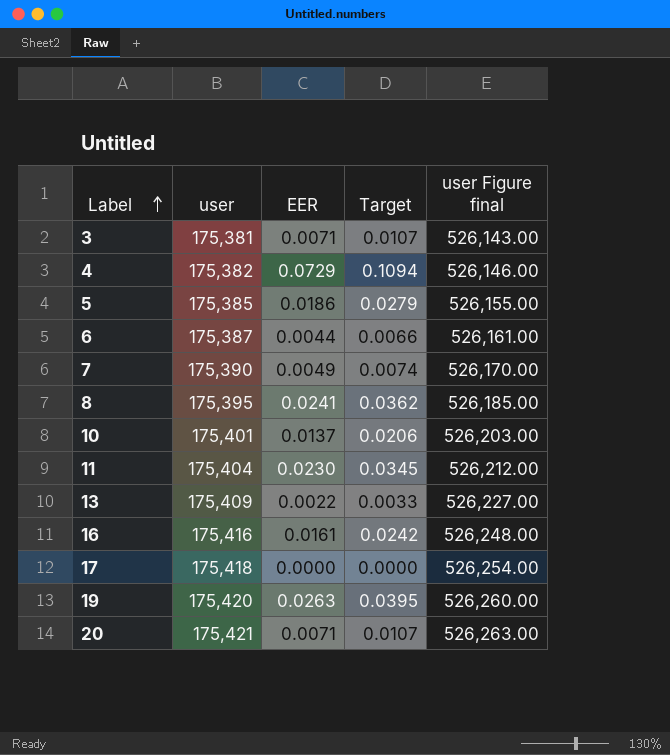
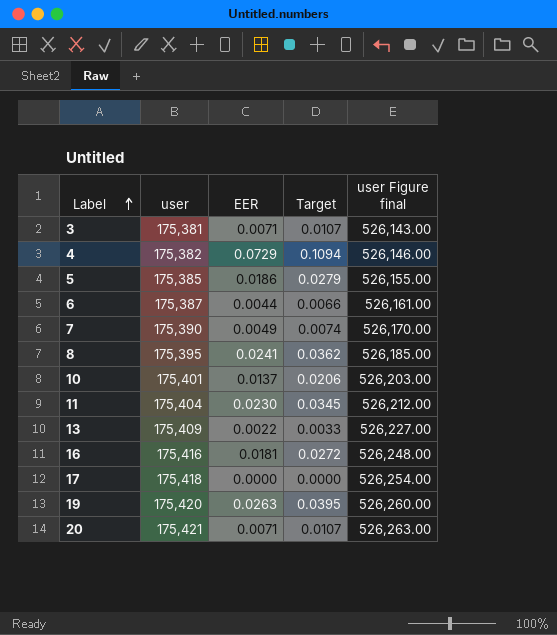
16 | EER: 0.0161 -> 0.0181
16 | Target: 0.0242 -> 0.0272

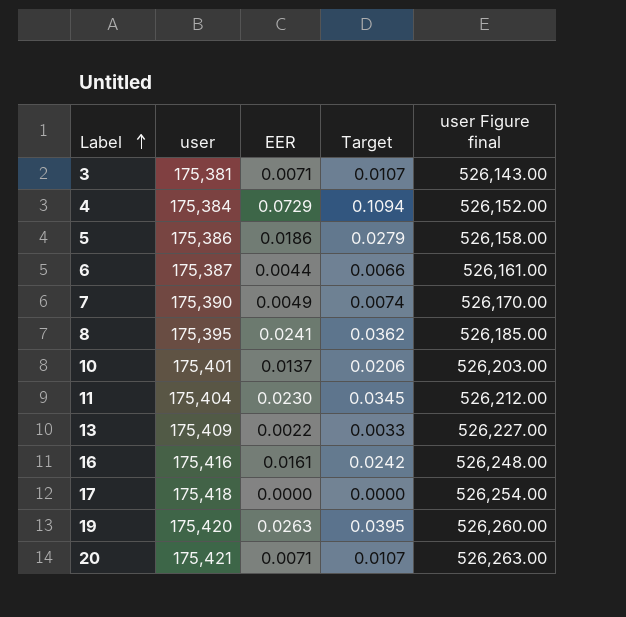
4 | user: 175,382 -> 175,384
4 | user Figure final: 526,146.00 -> 526,152.00
5 | user: 175,385 -> 175,386
5 | user Figure final: 526,155.00 -> 526,158.00
16 | EER: 0.0181 -> 0.0161
16 | Target: 0.0272 -> 0.0242

